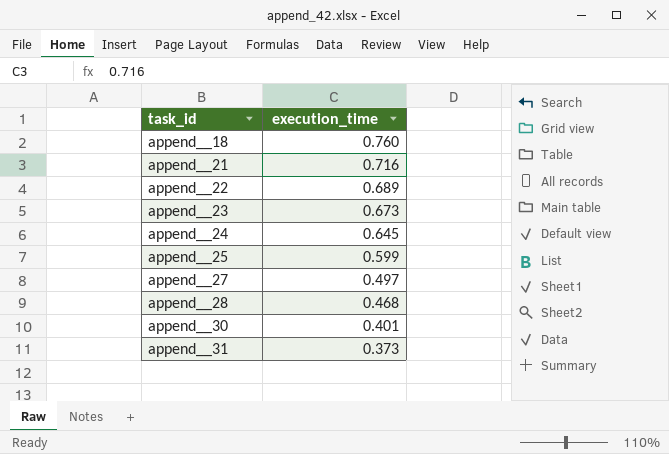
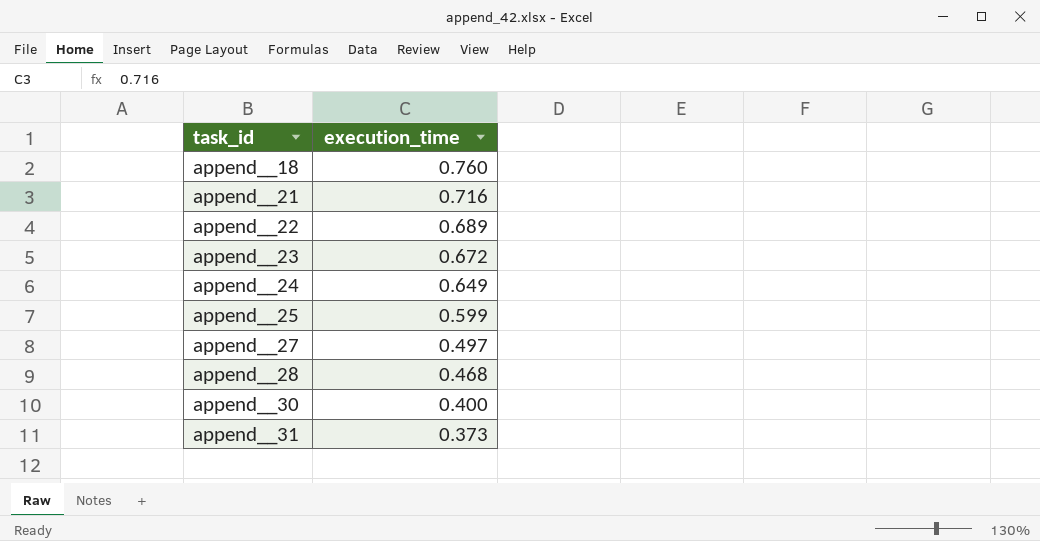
append__23 | execution_time: 0.673 -> 0.672
append__24 | execution_time: 0.645 -> 0.649
append__30 | execution_time: 0.401 -> 0.400

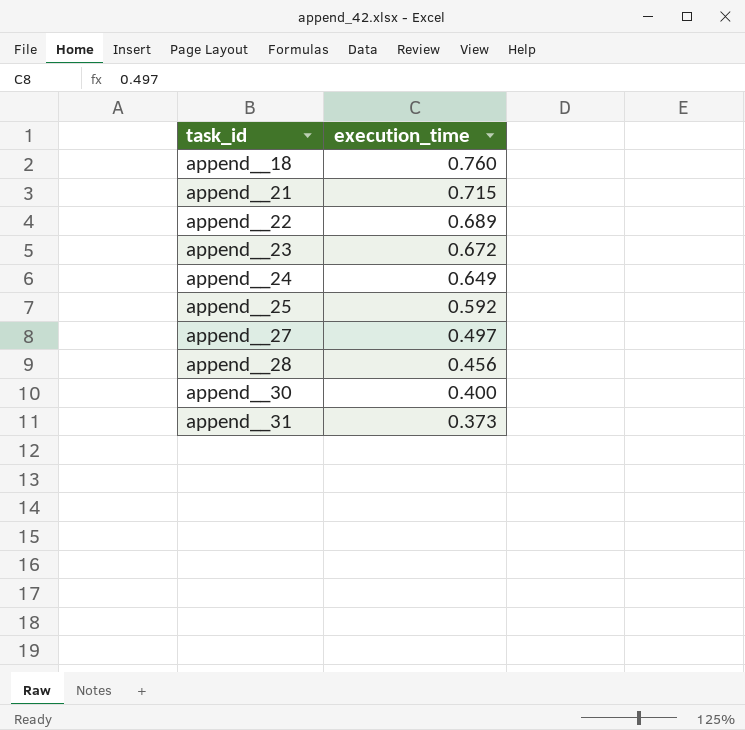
append__21 | execution_time: 0.716 -> 0.715
append__25 | execution_time: 0.599 -> 0.592
append__28 | execution_time: 0.468 -> 0.456

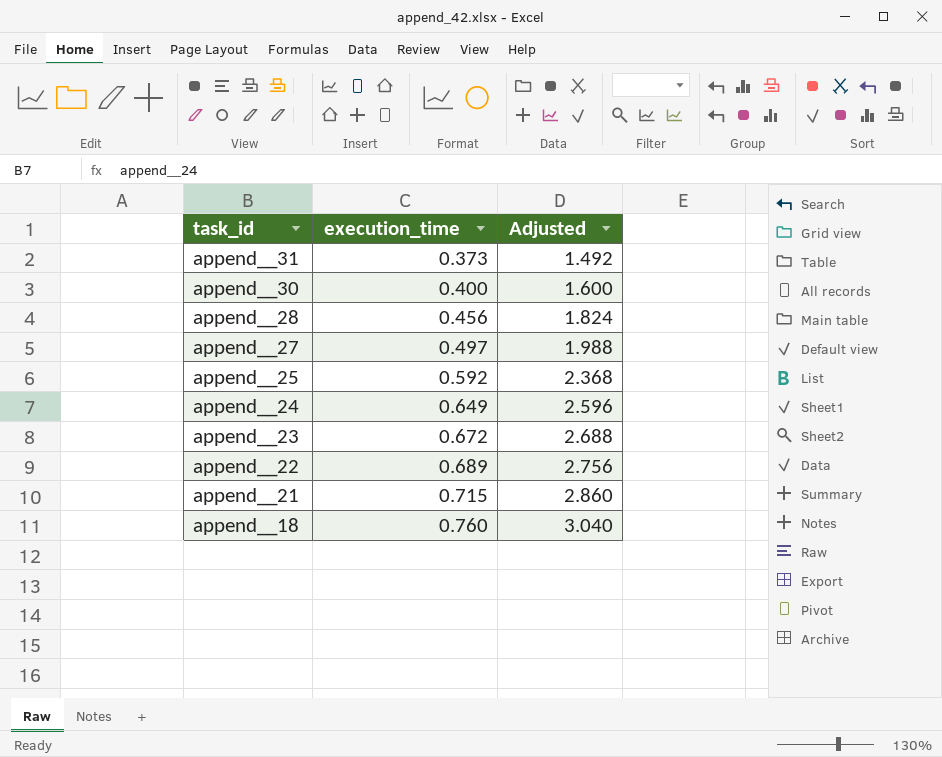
row order: task_id ascending -> task_id descending
column Adjusted | formula: none -> [execution_time] * 4

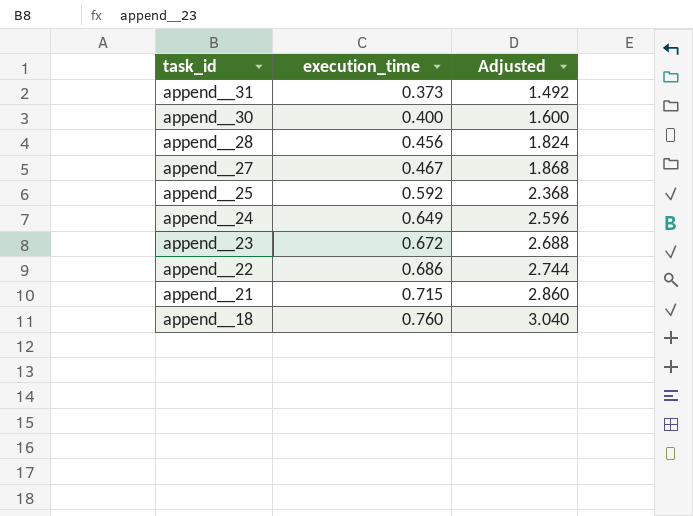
append__27 | execution_time: 0.497 -> 0.467
append__27 | Adjusted: 1.988 -> 1.868
append__22 | execution_time: 0.689 -> 0.686
append__22 | Adjusted: 2.756 -> 2.744

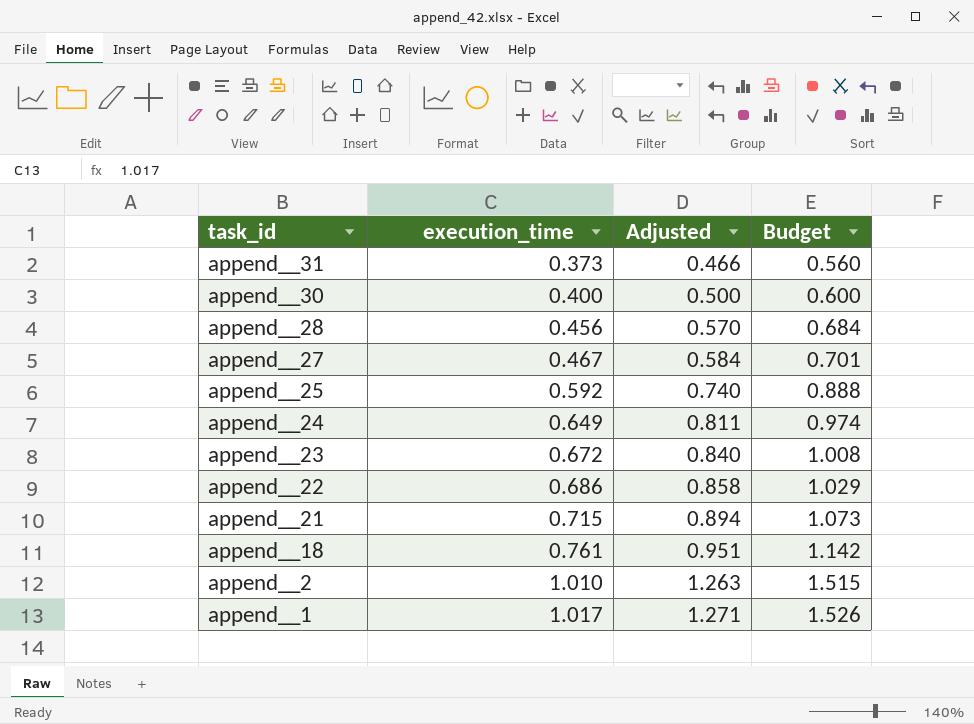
column Adjusted | formula: [execution_time] * 4 -> [execution_time] * 1.25
column Budget | formula: none -> [execution_time] * 1.5
append__18 | execution_time: 0.760 -> 0.761
row append__2: none -> 1.010 | 1.263 | 1.515
row append__1: none -> 1.017 | 1.271 | 1.526

